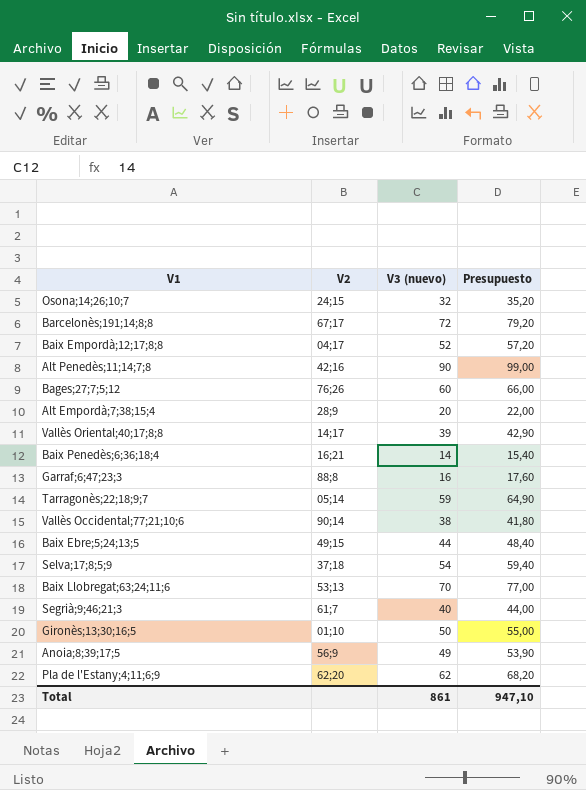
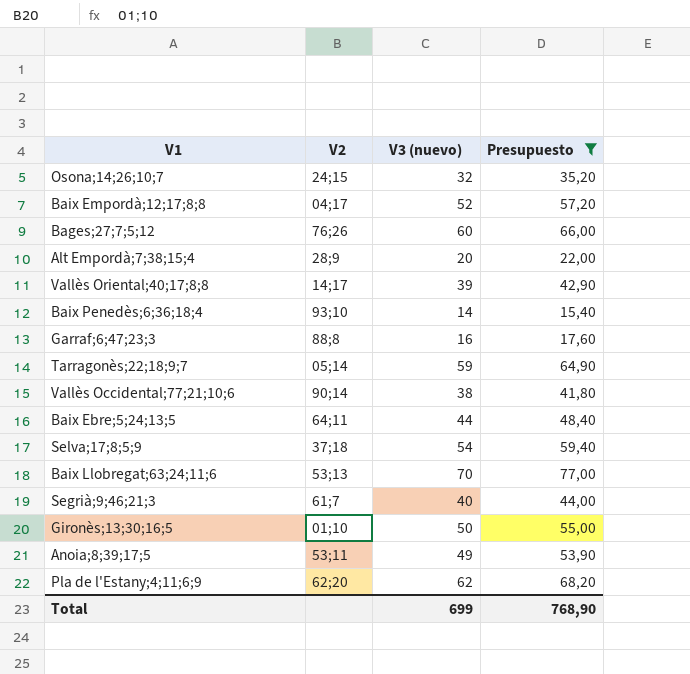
filter: none -> Presupuesto <= 77,00
Baix Penedès;6;36;18;4 | V2: 16;21 -> 93;10
Baix Ebre;5;24;13;5 | V2: 49;15 -> 64;11
Anoia;8;39;17;5 | V2: 56;9 -> 53;11
Total | V3 (nuevo): 861 -> 699
Total | Presupuesto: 947,10 -> 768,90

